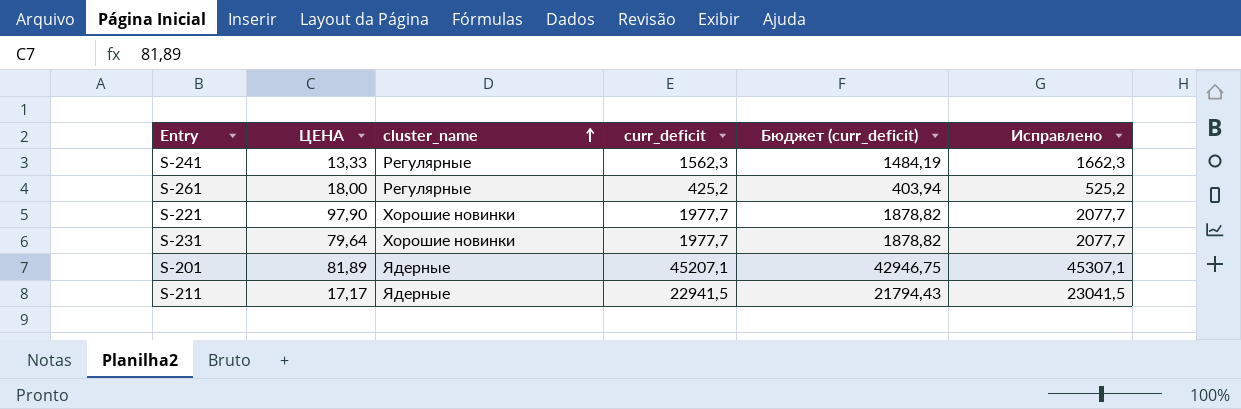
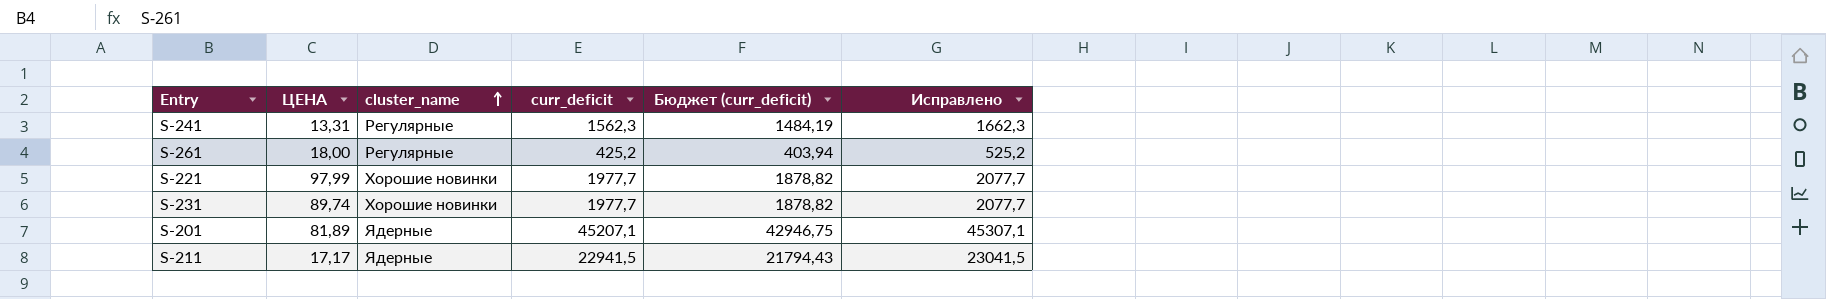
S-241 | ЦЕНА: 13,33 -> 13,31
S-221 | ЦЕНА: 97,90 -> 97,99
S-231 | ЦЕНА: 79,64 -> 89,74

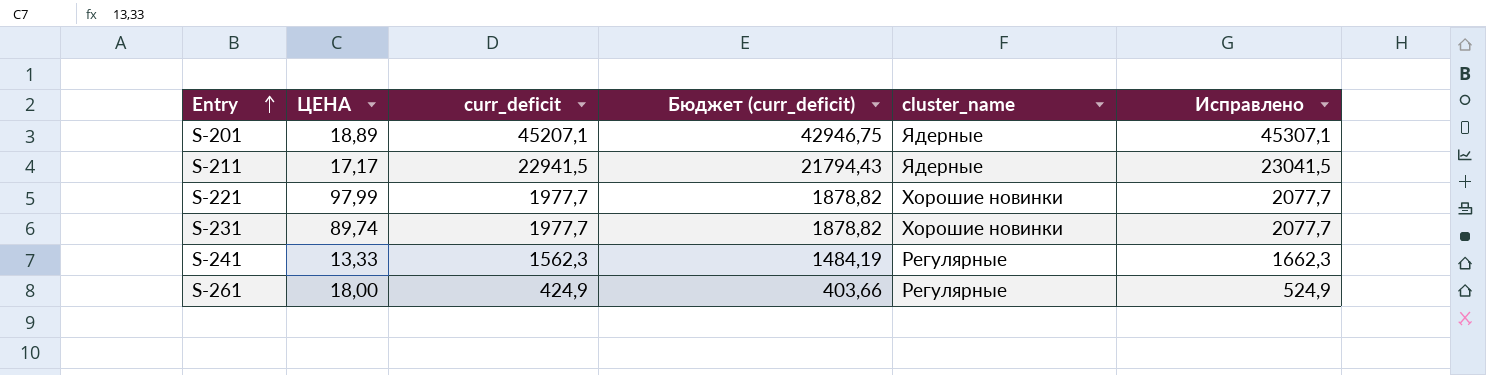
row order: cluster_name ascending -> Entry ascending
column cluster_name | position: 3 -> 5
S-201 | ЦЕНА: 81,89 -> 18,89
S-241 | ЦЕНА: 13,31 -> 13,33
S-261 | curr_deficit: 425,2 -> 424,9
S-261 | Бюджет (curr_deficit): 403,94 -> 403,66
S-261 | Исправлено: 525,2 -> 524,9

